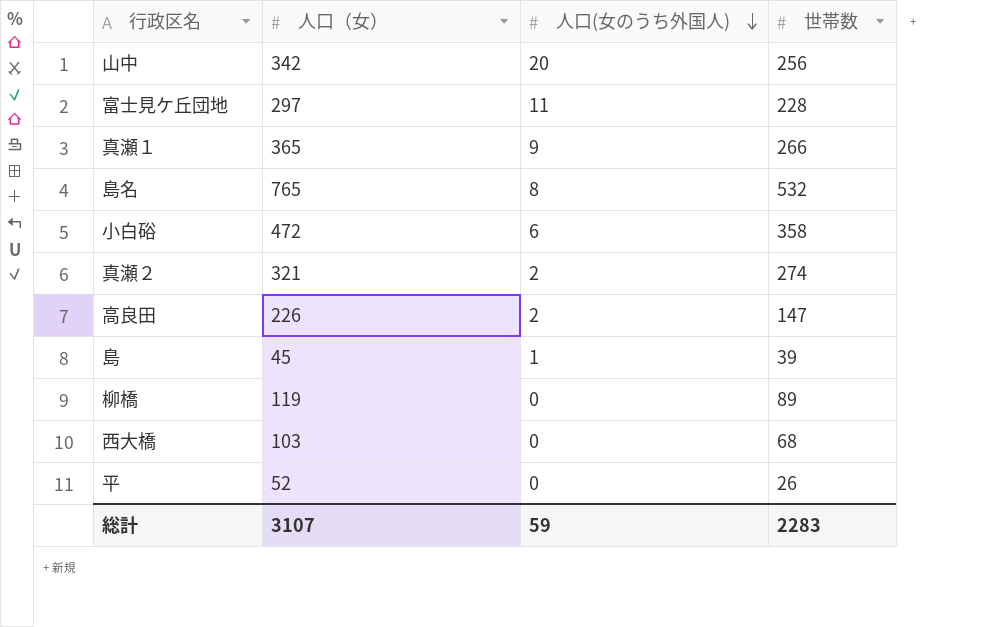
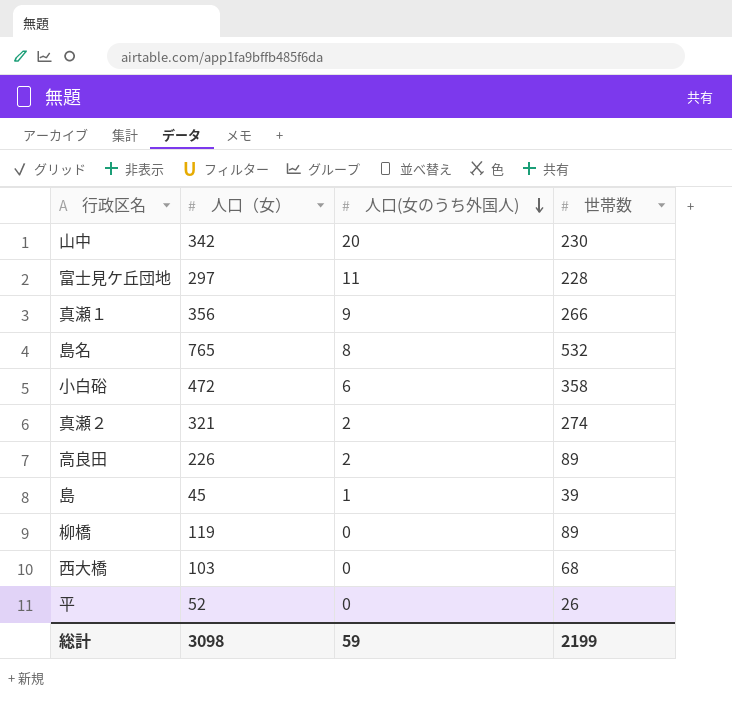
山中 | 世帯数: 256 -> 230
真瀬１ | 人口（女）: 365 -> 356
高良田 | 世帯数: 147 -> 89
総計 | 人口（女）: 3107 -> 3098
総計 | 世帯数: 2283 -> 2199

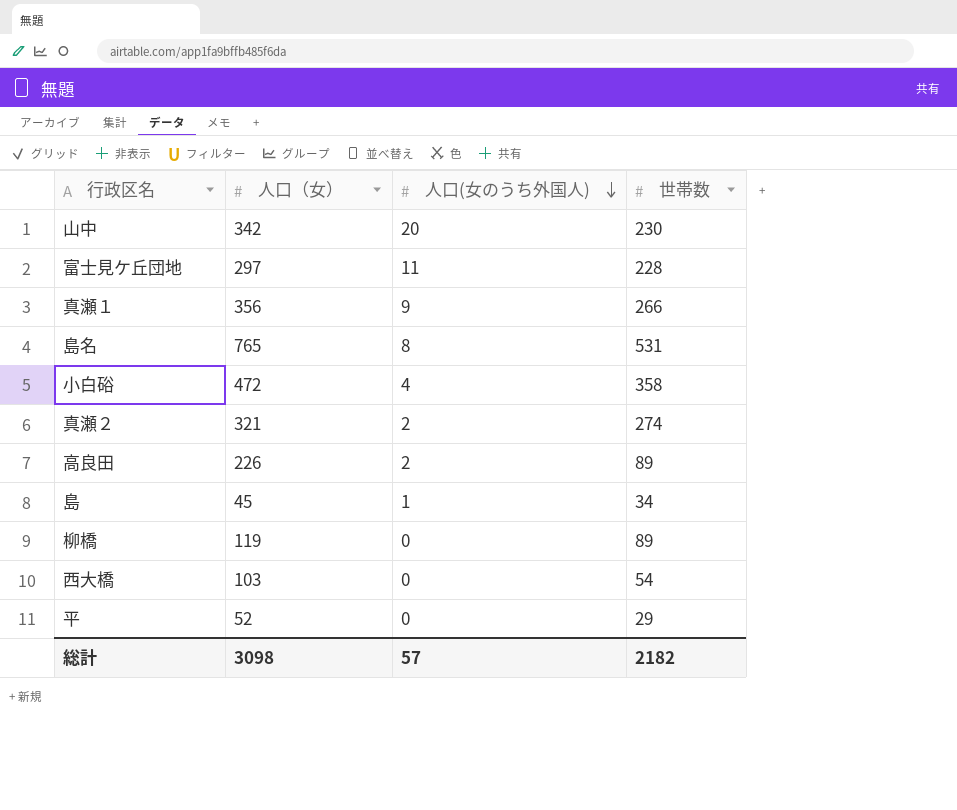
島名 | 世帯数: 532 -> 531
小白硲 | 人口(女のうち外国人): 6 -> 4
島 | 世帯数: 39 -> 34
西大橋 | 世帯数: 68 -> 54
平 | 世帯数: 26 -> 29
総計 | 人口(女のうち外国人): 59 -> 57
総計 | 世帯数: 2199 -> 2182

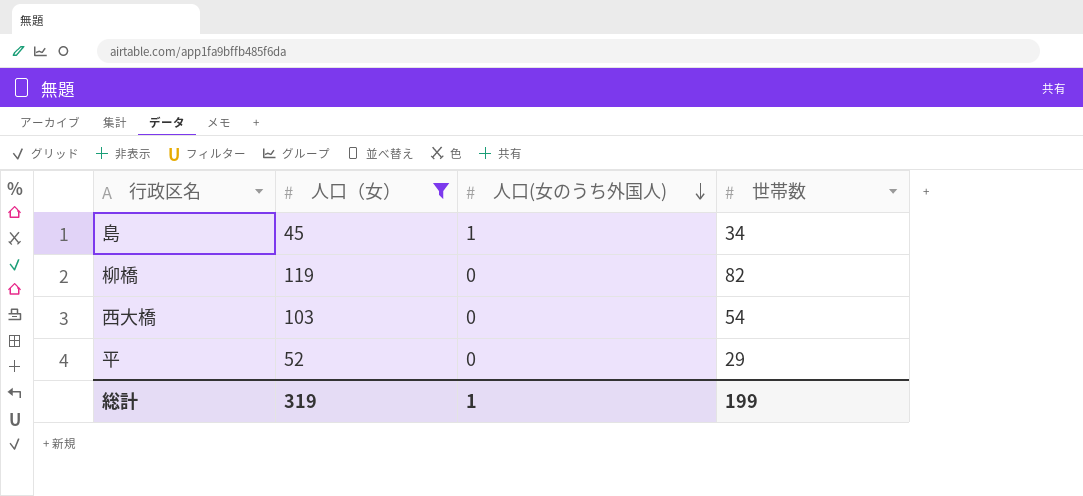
filter: none -> 人口（女） <= 119
柳橋 | 世帯数: 89 -> 82
総計 | 人口（女）: 3098 -> 319
総計 | 人口(女のうち外国人): 57 -> 1
総計 | 世帯数: 2182 -> 199

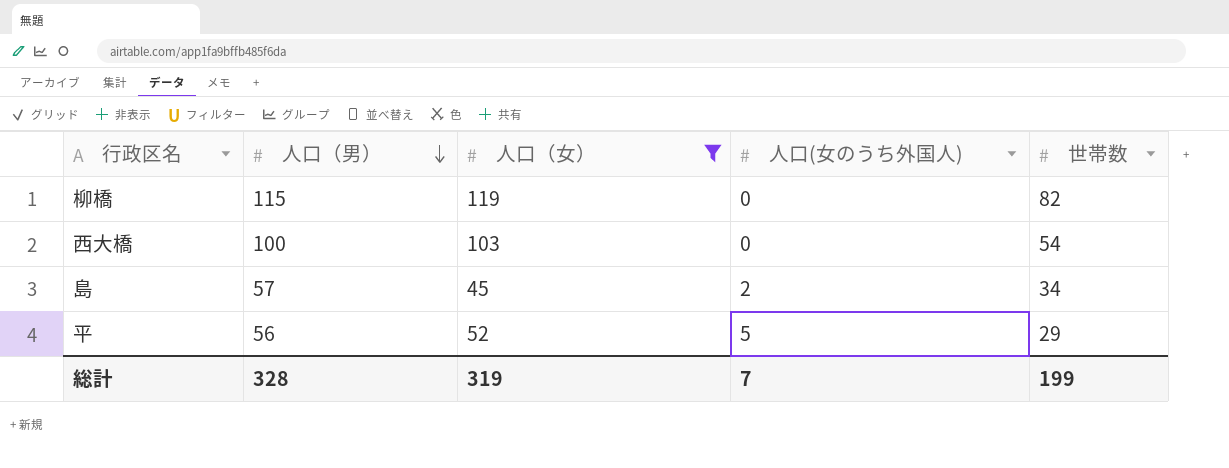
row order: 人口(女のうち外国人) descending -> 人口（男） descending
column 人口（男） | position: none -> 2
島 | 人口(女のうち外国人): 1 -> 2
平 | 人口(女のうち外国人): 0 -> 5
総計 | 人口(女のうち外国人): 1 -> 7

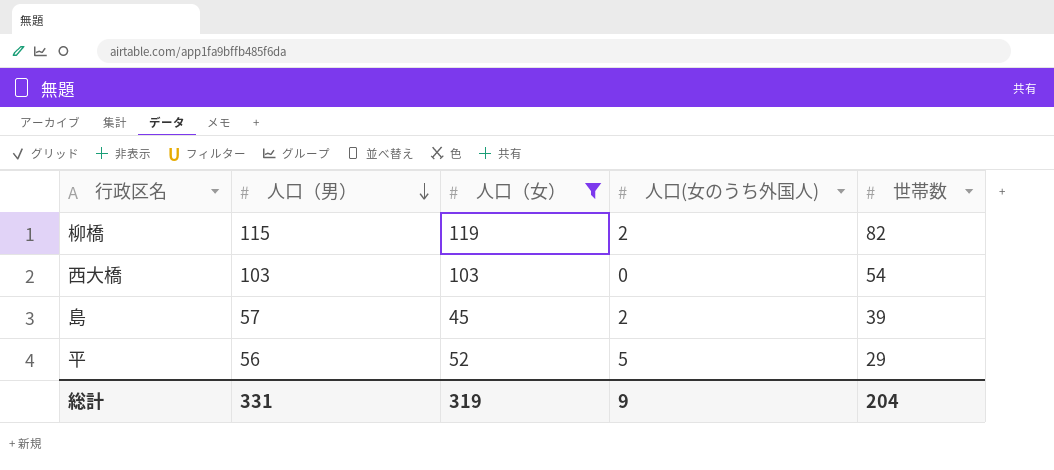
柳橋 | 人口(女のうち外国人): 0 -> 2
西大橋 | 人口（男）: 100 -> 103
島 | 世帯数: 34 -> 39
総計 | 人口（男）: 328 -> 331
総計 | 人口(女のうち外国人): 7 -> 9
総計 | 世帯数: 199 -> 204

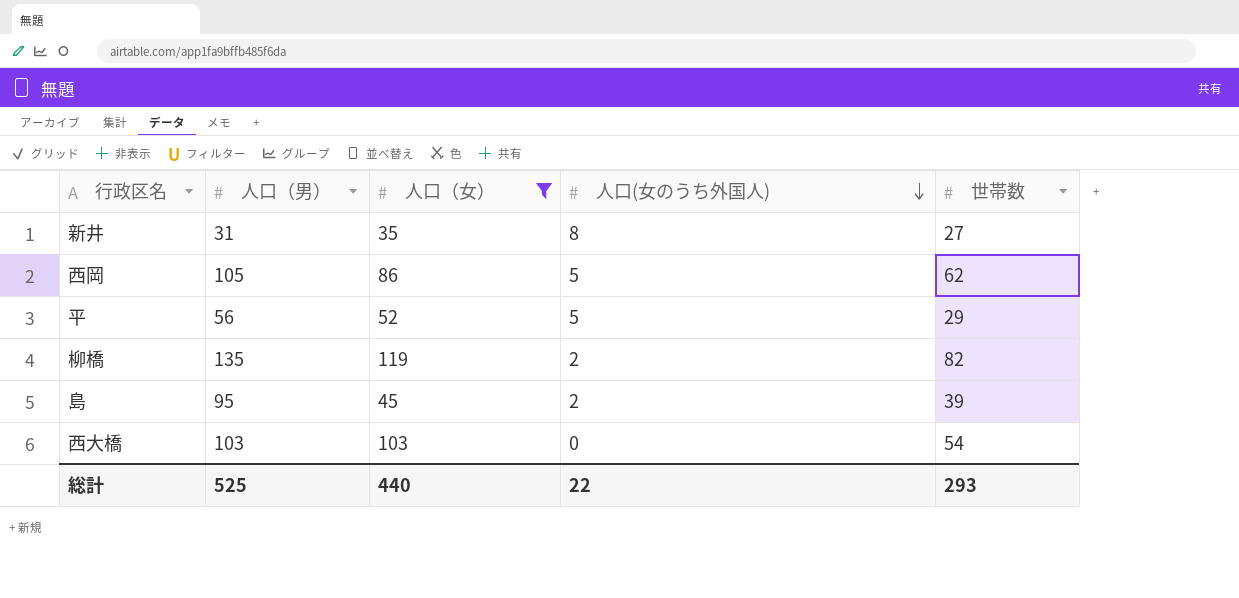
row order: 人口（男） descending -> 人口(女のうち外国人) descending
row 新井: none -> 31 | 35 | 8 | 27
row 西岡: none -> 105 | 86 | 5 | 62
柳橋 | 人口（男）: 115 -> 135
島 | 人口（男）: 57 -> 95
総計 | 人口（男）: 331 -> 525
総計 | 人口（女）: 319 -> 440
総計 | 人口(女のうち外国人): 9 -> 22
総計 | 世帯数: 204 -> 293

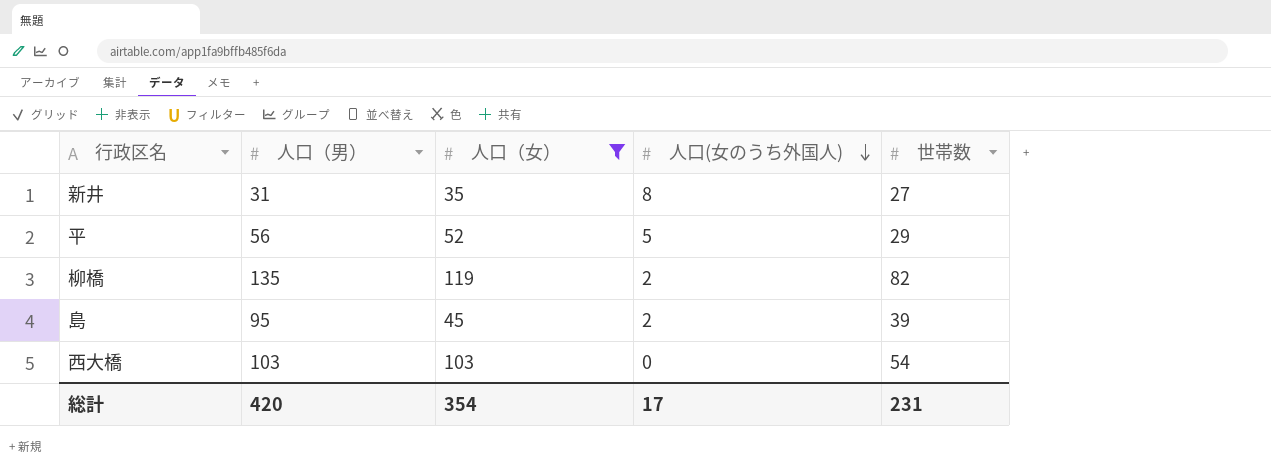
row 西岡: 105 | 86 | 5 | 62 -> none
総計 | 人口（男）: 525 -> 420
総計 | 人口（女）: 440 -> 354
総計 | 人口(女のうち外国人): 22 -> 17
総計 | 世帯数: 293 -> 231

